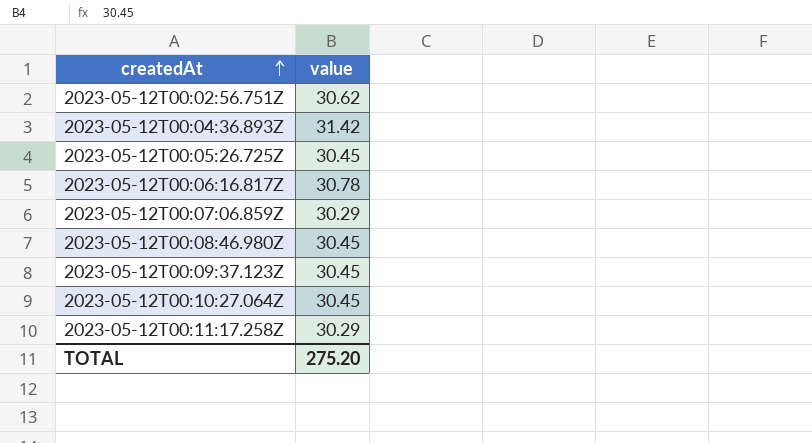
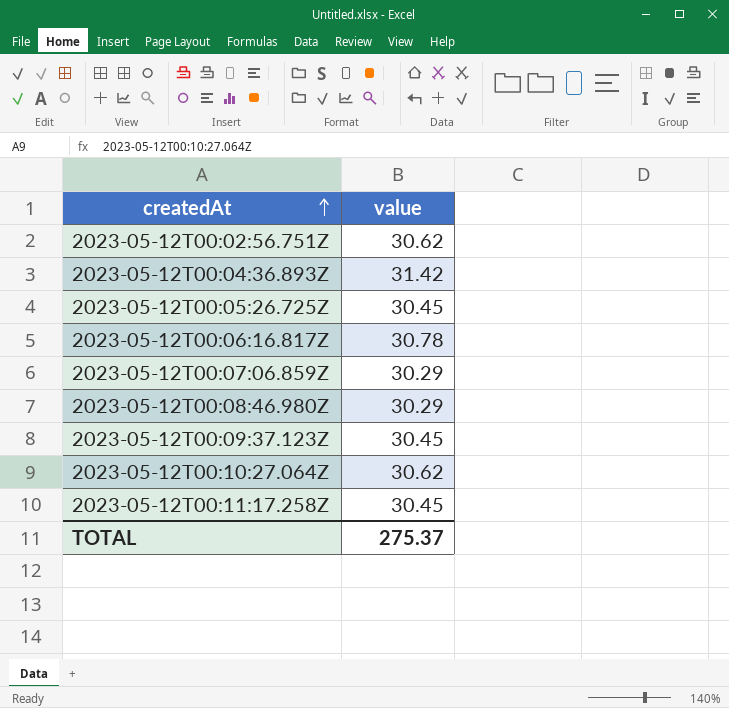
2023-05-12T00:08:46.980Z | value: 30.45 -> 30.29
2023-05-12T00:10:27.064Z | value: 30.45 -> 30.62
2023-05-12T00:11:17.258Z | value: 30.29 -> 30.45
TOTAL | value: 275.20 -> 275.37

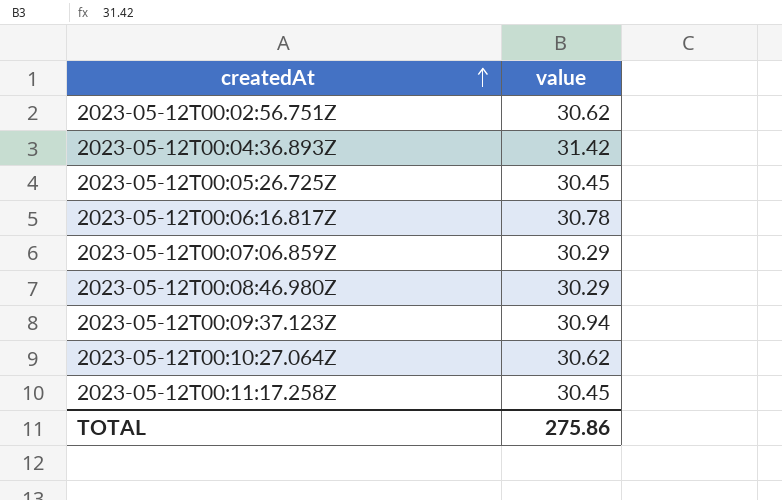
2023-05-12T00:09:37.123Z | value: 30.45 -> 30.94
TOTAL | value: 275.37 -> 275.86

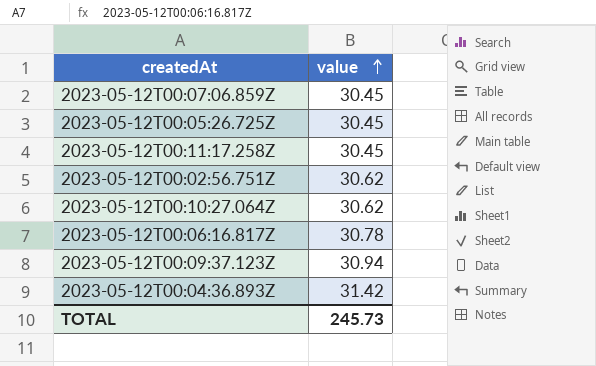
row order: createdAt ascending -> value ascending
row 2023-05-12T00:08:46.980Z: 30.29 -> none
2023-05-12T00:07:06.859Z | value: 30.29 -> 30.45
TOTAL | value: 275.86 -> 245.73

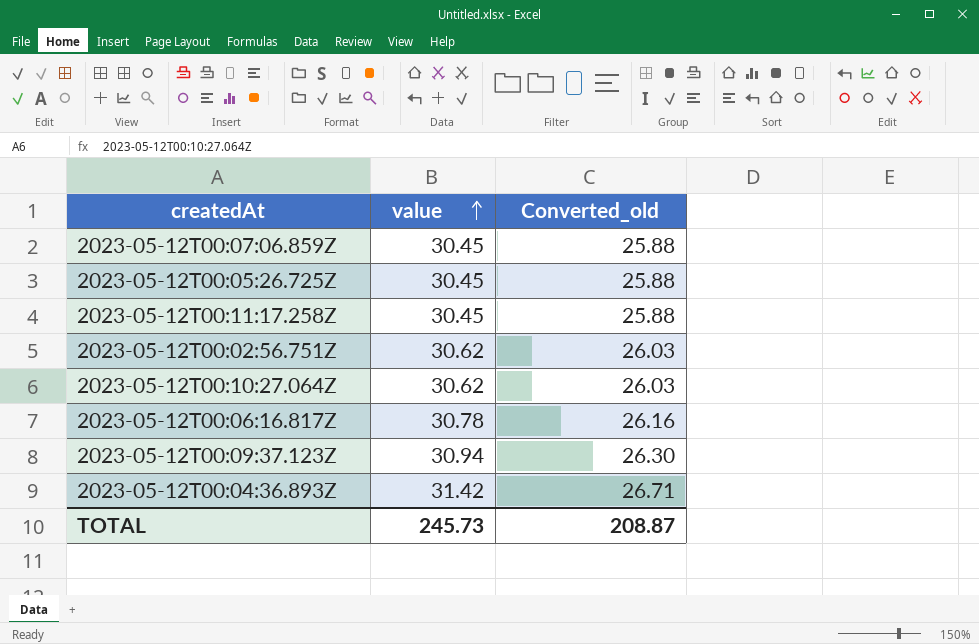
column Converted_old | formula: none -> [value] * 0.85

